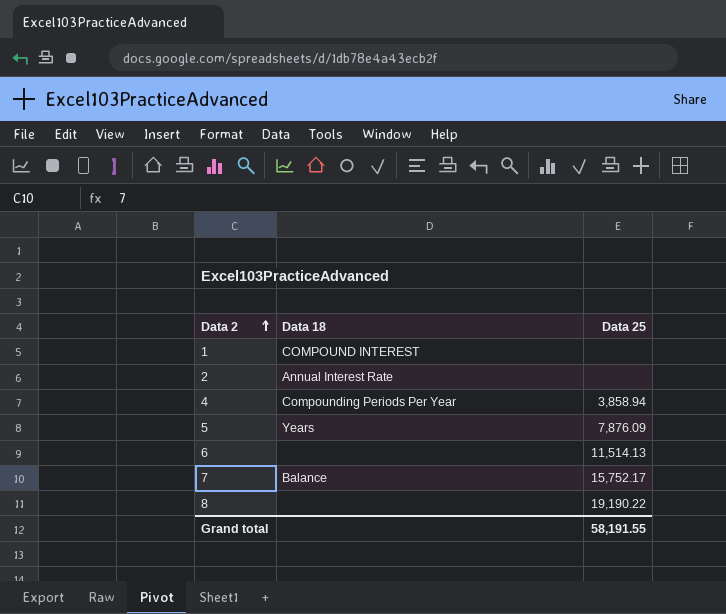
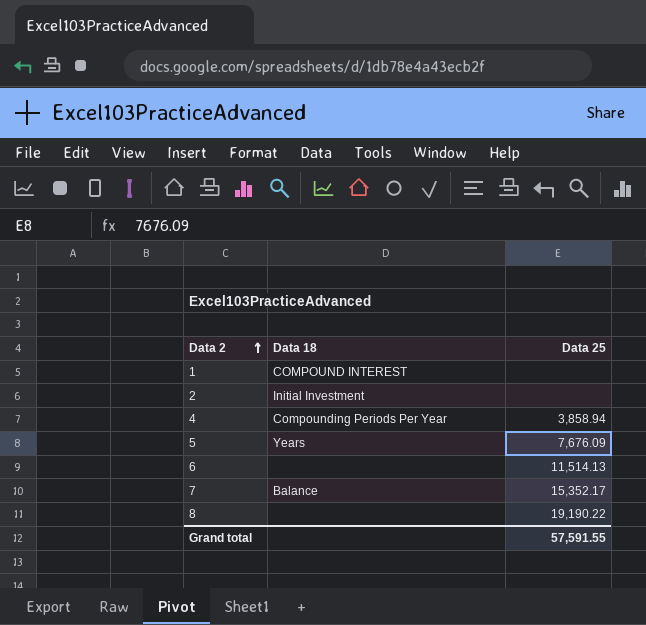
2 | Data 18: Annual Interest Rate -> Initial Investment
5 | Data 25: 7,876.09 -> 7,676.09
7 | Data 25: 15,752.17 -> 15,352.17
Grand total | Data 25: 58,191.55 -> 57,591.55

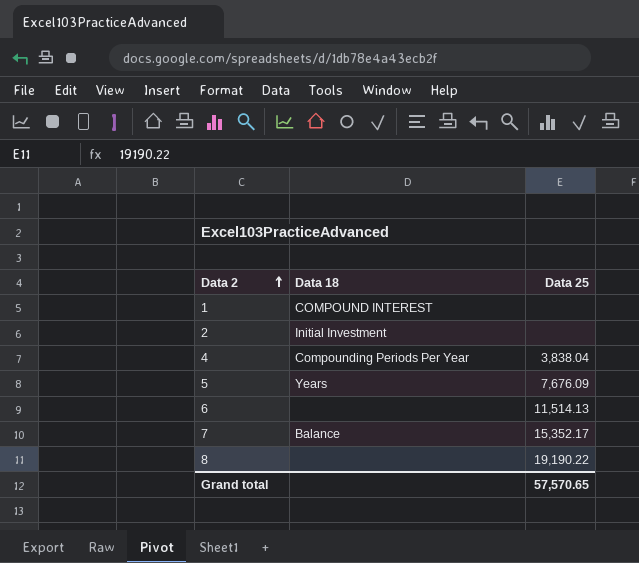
4 | Data 25: 3,858.94 -> 3,838.04
Grand total | Data 25: 57,591.55 -> 57,570.65

